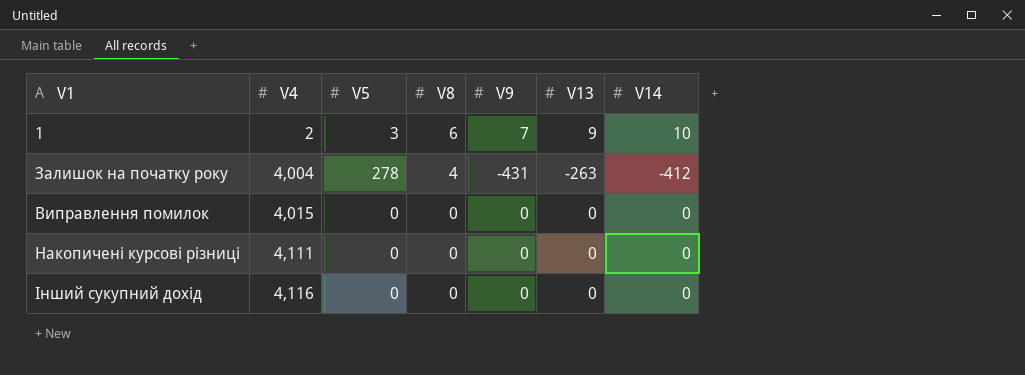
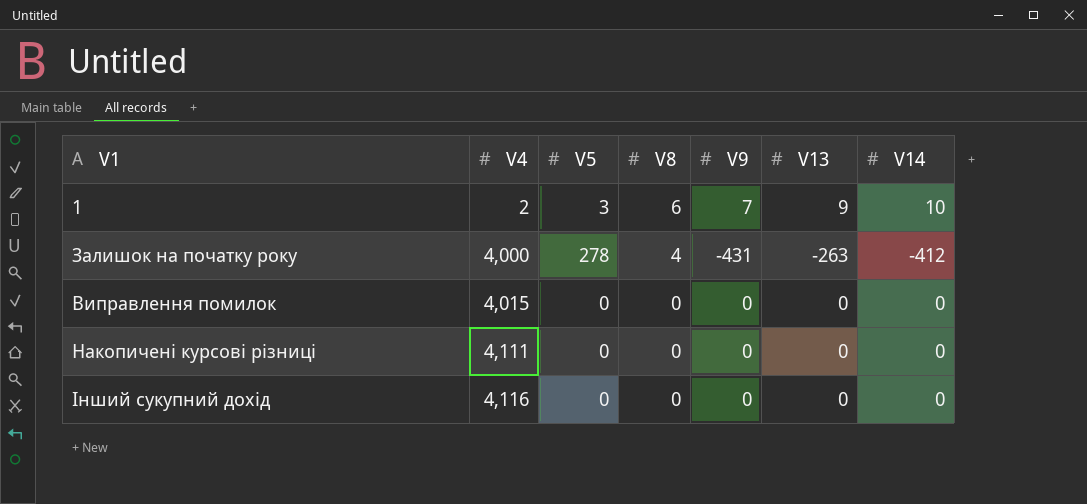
Залишок на початку року | V4: 4,004 -> 4,000

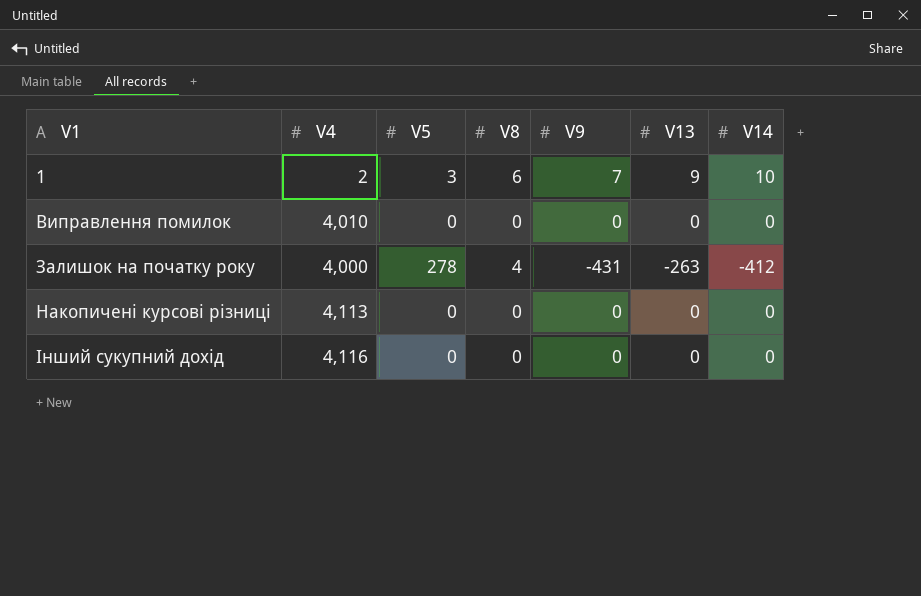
row order: V4 ascending -> V1 ascending
Виправлення помилок | V4: 4,015 -> 4,010
Накопичені курсові різниці | V4: 4,111 -> 4,113

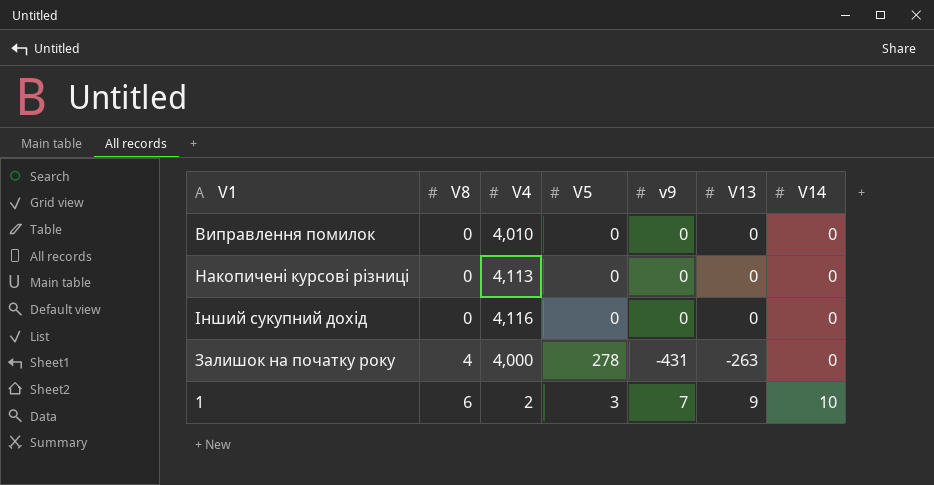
row order: V1 ascending -> V8 ascending
column V8 | position: 4 -> 2
column name: V9 -> v9
Залишок на початку року | V14: -412 -> 0

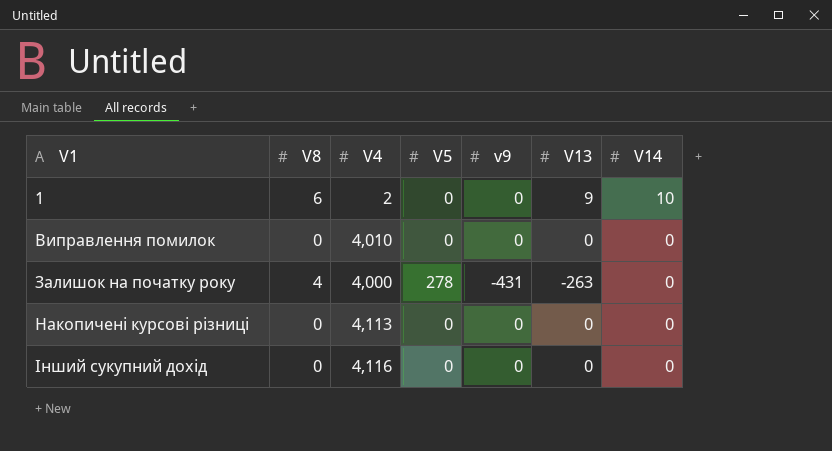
row order: V8 ascending -> V1 ascending
1 | V5: 3 -> 0
1 | v9: 7 -> 0

